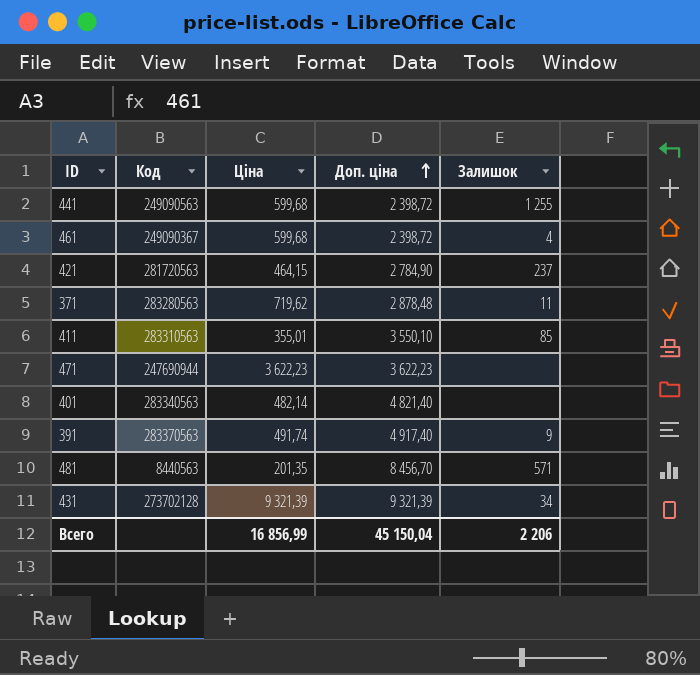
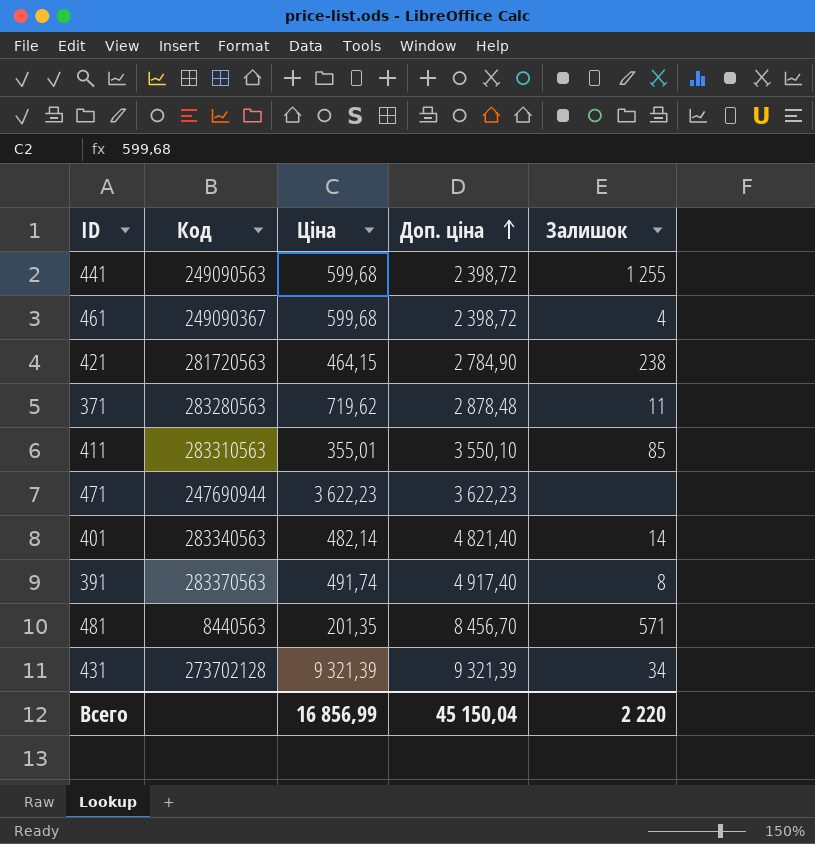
421 | Залишок: 237 -> 238
401 | Залишок: none -> 14
391 | Залишок: 9 -> 8
Всего | Залишок: 2 206 -> 2 220

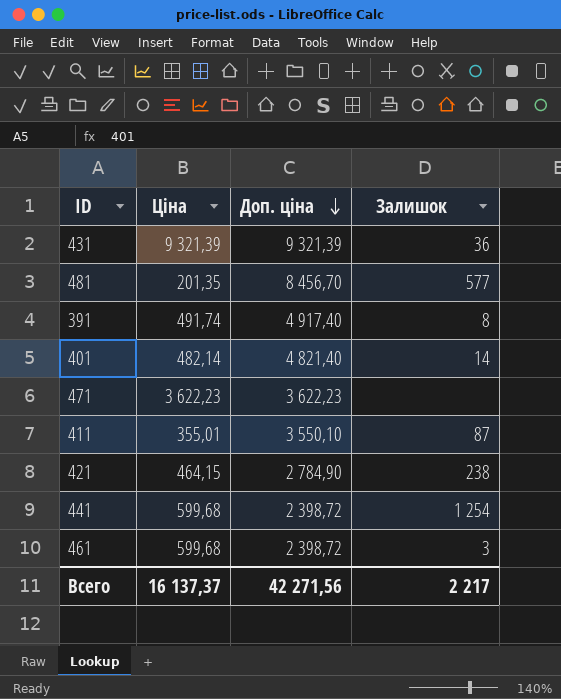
row order: Доп. ціна ascending -> Доп. ціна descending
column Код | position: 2 -> none
row 371: 283280563 | 719,62 | 2 878,48 | 11 -> none
431 | Залишок: 34 -> 36
481 | Залишок: 571 -> 577
411 | Залишок: 85 -> 87
441 | Залишок: 1 255 -> 1 254
461 | Залишок: 4 -> 3
Всего | Ціна: 16 856,99 -> 16 137,37
Всего | Доп. ціна: 45 150,04 -> 42 271,56
Всего | Залишок: 2 220 -> 2 217

